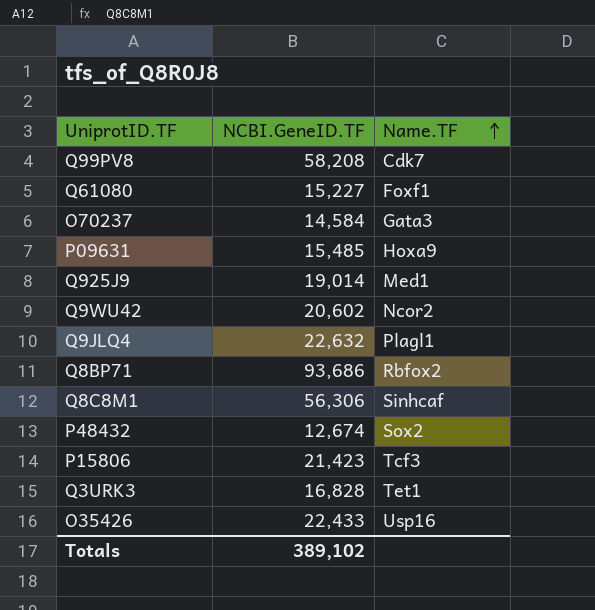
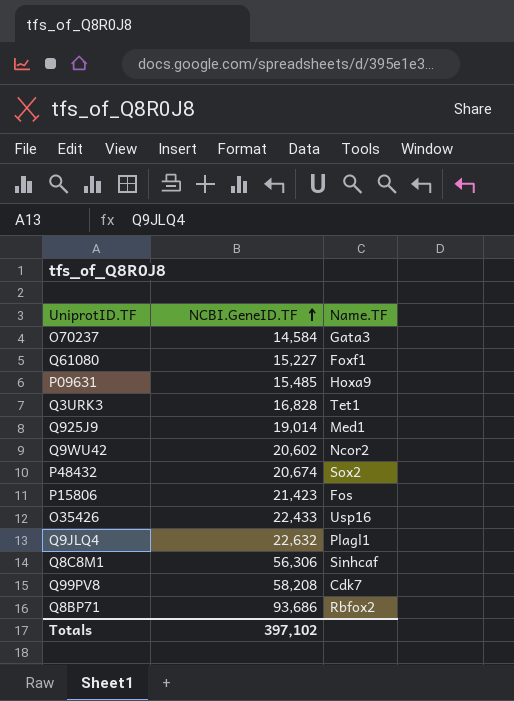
row order: Name.TF ascending -> NCBI.GeneID.TF ascending
P48432 | NCBI.GeneID.TF: 12,674 -> 20,674
P15806 | Name.TF: Tcf3 -> Fos
Totals | NCBI.GeneID.TF: 389,102 -> 397,102

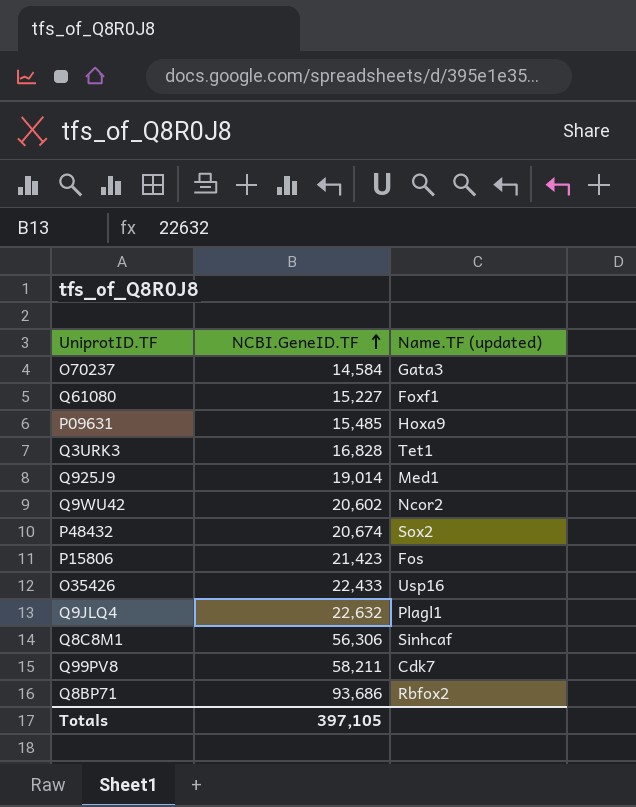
column name: Name.TF -> Name.TF (updated)
Q99PV8 | NCBI.GeneID.TF: 58,208 -> 58,211
Totals | NCBI.GeneID.TF: 397,102 -> 397,105

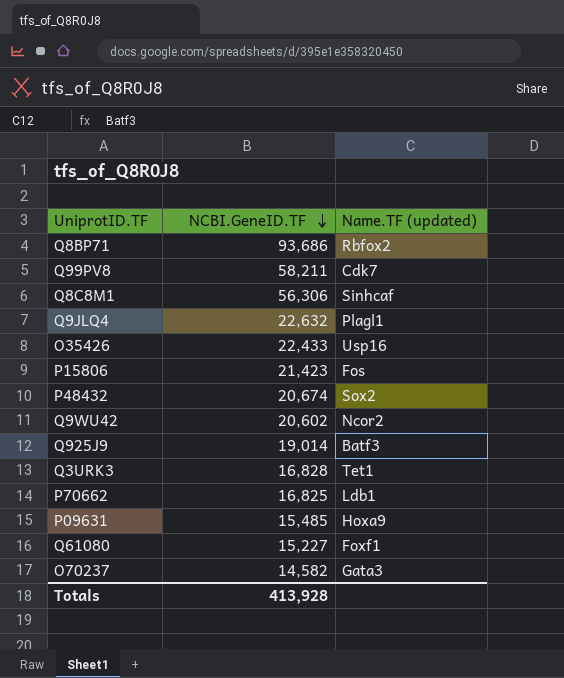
row order: NCBI.GeneID.TF ascending -> NCBI.GeneID.TF descending
Q925J9 | Name.TF (updated): Med1 -> Batf3
row P70662: none -> 16,825 | Ldb1
O70237 | NCBI.GeneID.TF: 14,584 -> 14,582
Totals | NCBI.GeneID.TF: 397,105 -> 413,928

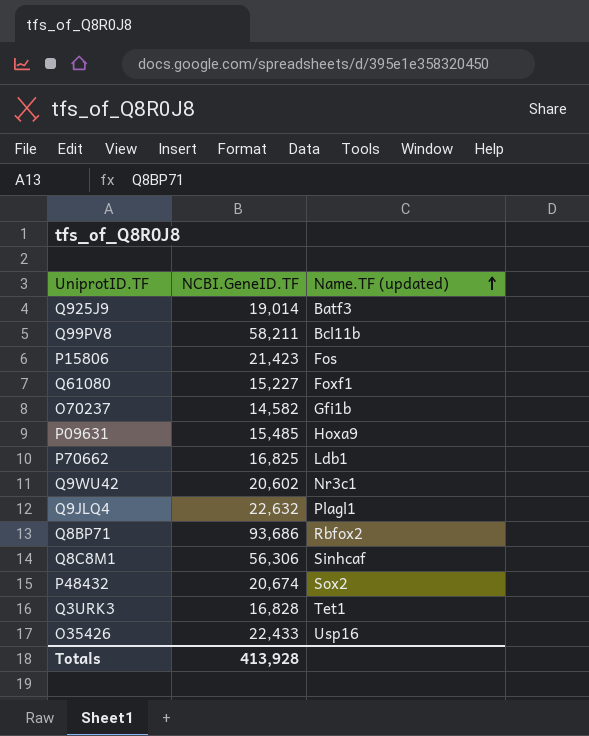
row order: NCBI.GeneID.TF descending -> Name.TF (updated) ascending
Q99PV8 | Name.TF (updated): Cdk7 -> Bcl11b
O70237 | Name.TF (updated): Gata3 -> Gfi1b
Q9WU42 | Name.TF (updated): Ncor2 -> Nr3c1

